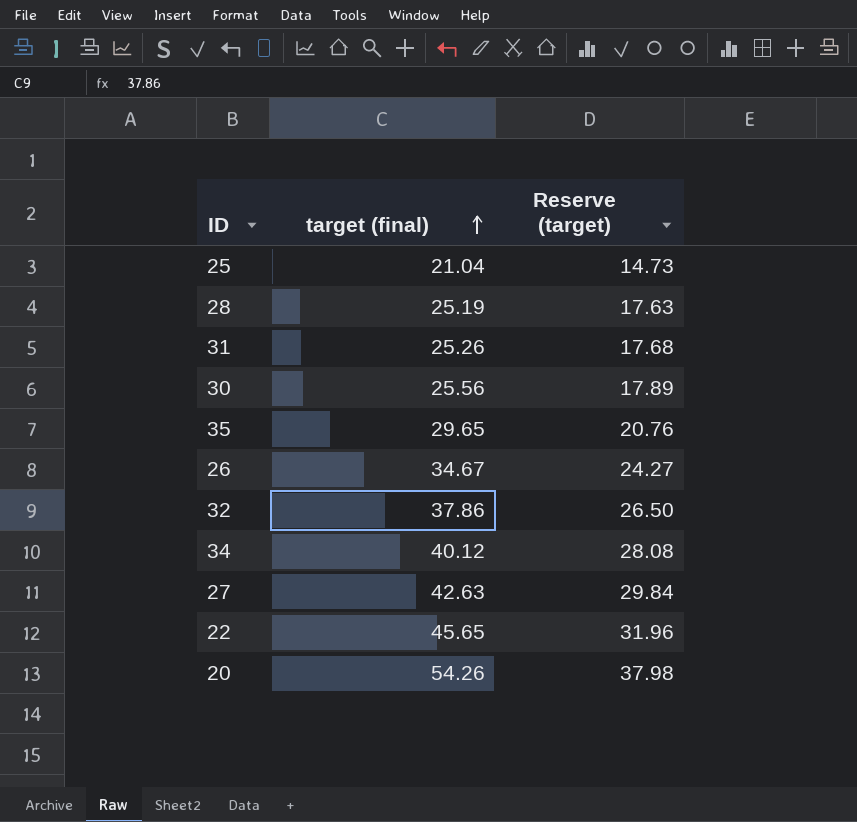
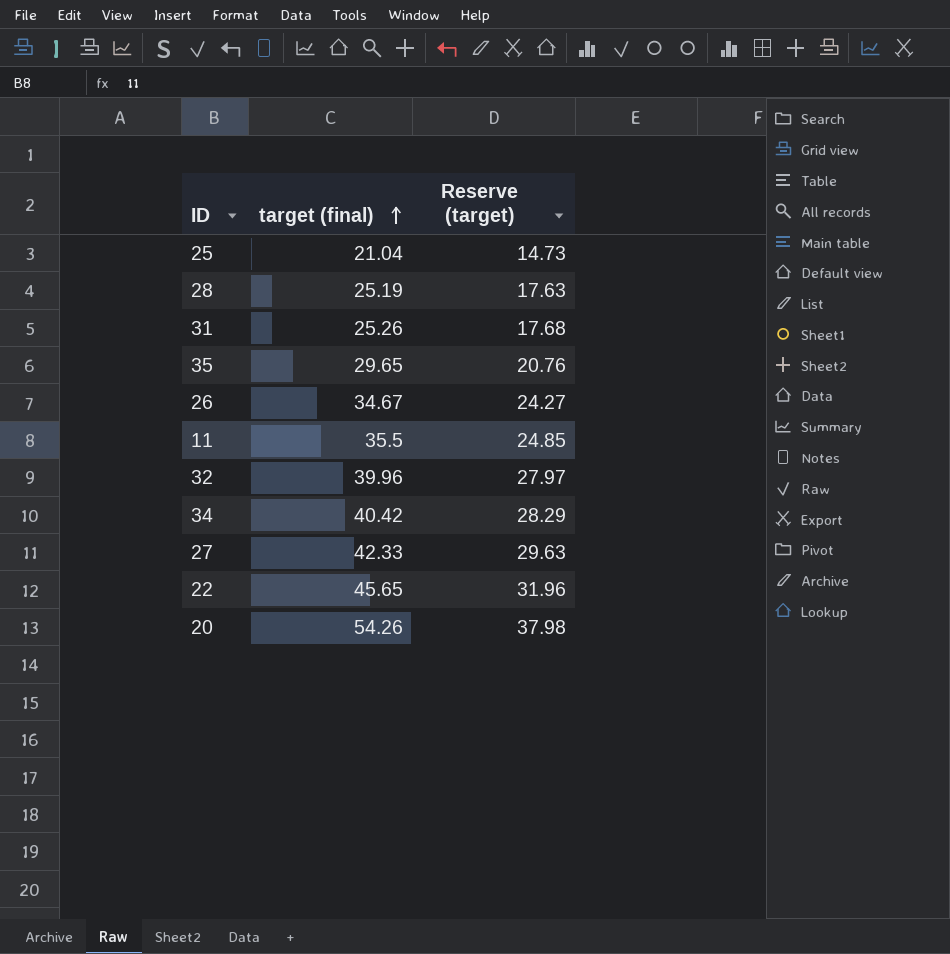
row 30: 25.56 | 17.89 -> none
row 11: none -> 35.5 | 24.85
32 | target (final): 37.86 -> 39.96
32 | Reserve (target): 26.50 -> 27.97
34 | target (final): 40.12 -> 40.42
34 | Reserve (target): 28.08 -> 28.29
27 | target (final): 42.63 -> 42.33
27 | Reserve (target): 29.84 -> 29.63

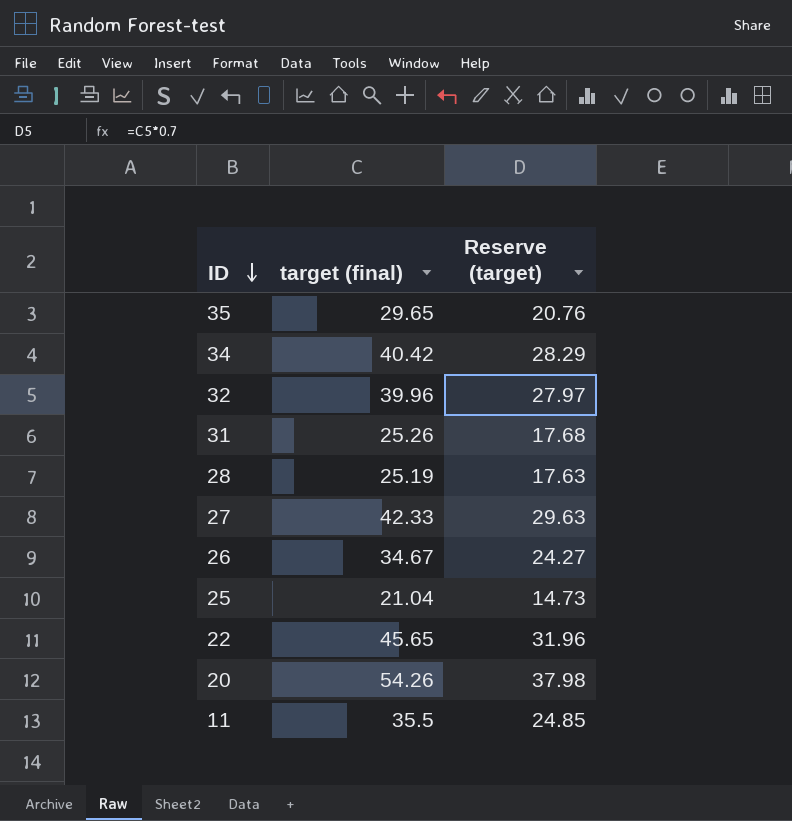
row order: target (final) ascending -> ID descending

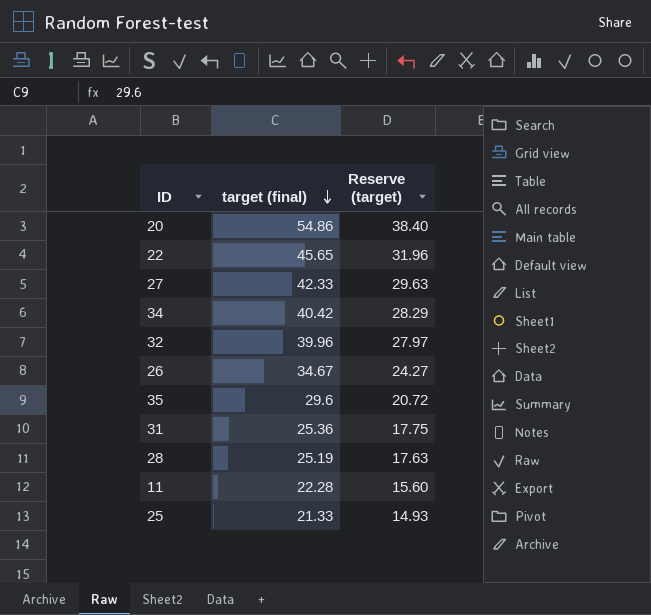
row order: ID descending -> target (final) descending
20 | target (final): 54.26 -> 54.86
20 | Reserve (target): 37.98 -> 38.40
35 | target (final): 29.65 -> 29.6
35 | Reserve (target): 20.76 -> 20.72
31 | target (final): 25.26 -> 25.36
31 | Reserve (target): 17.68 -> 17.75
11 | target (final): 35.5 -> 22.28
11 | Reserve (target): 24.85 -> 15.60
25 | target (final): 21.04 -> 21.33
25 | Reserve (target): 14.73 -> 14.93

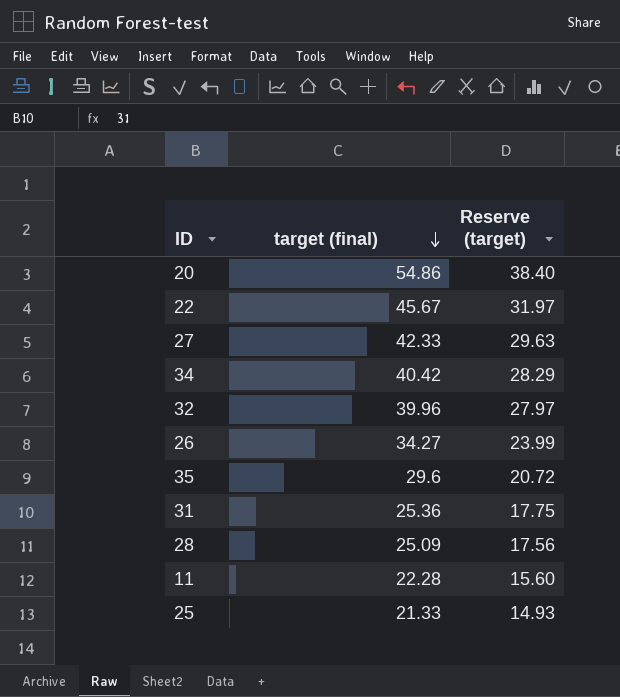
22 | target (final): 45.65 -> 45.67
22 | Reserve (target): 31.96 -> 31.97
26 | target (final): 34.67 -> 34.27
26 | Reserve (target): 24.27 -> 23.99
28 | target (final): 25.19 -> 25.09
28 | Reserve (target): 17.63 -> 17.56

